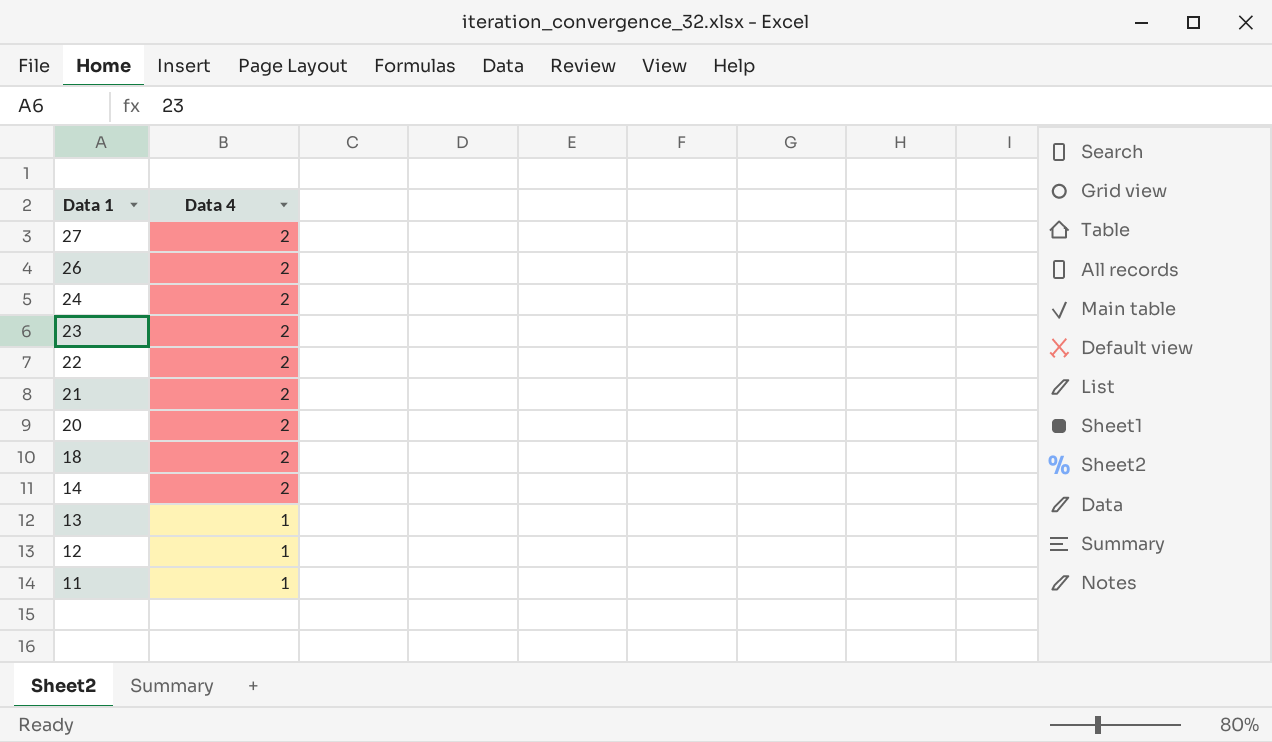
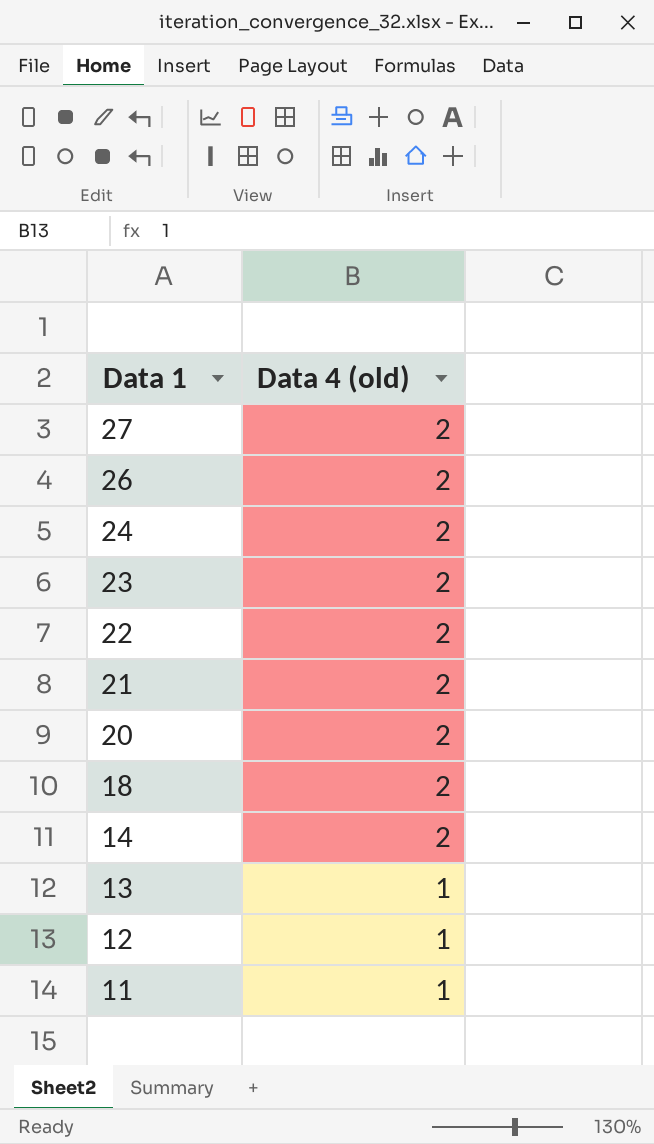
column name: Data 4 -> Data 4 (old)

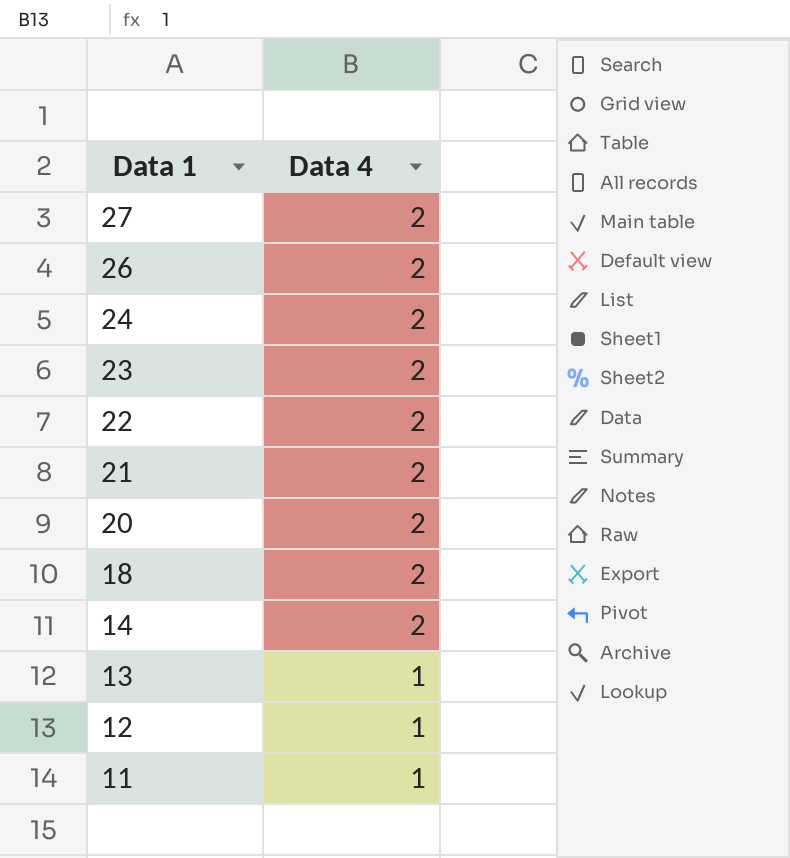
column name: Data 4 (old) -> Data 4

